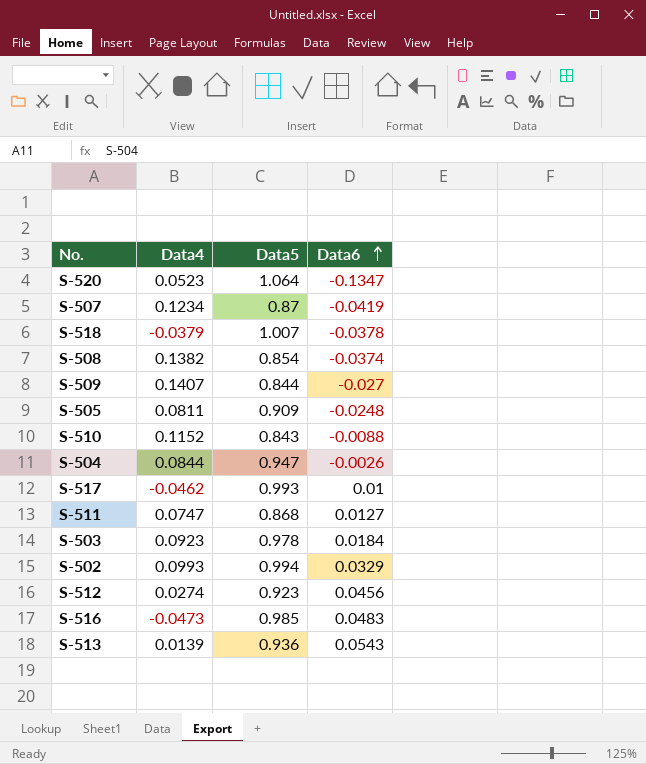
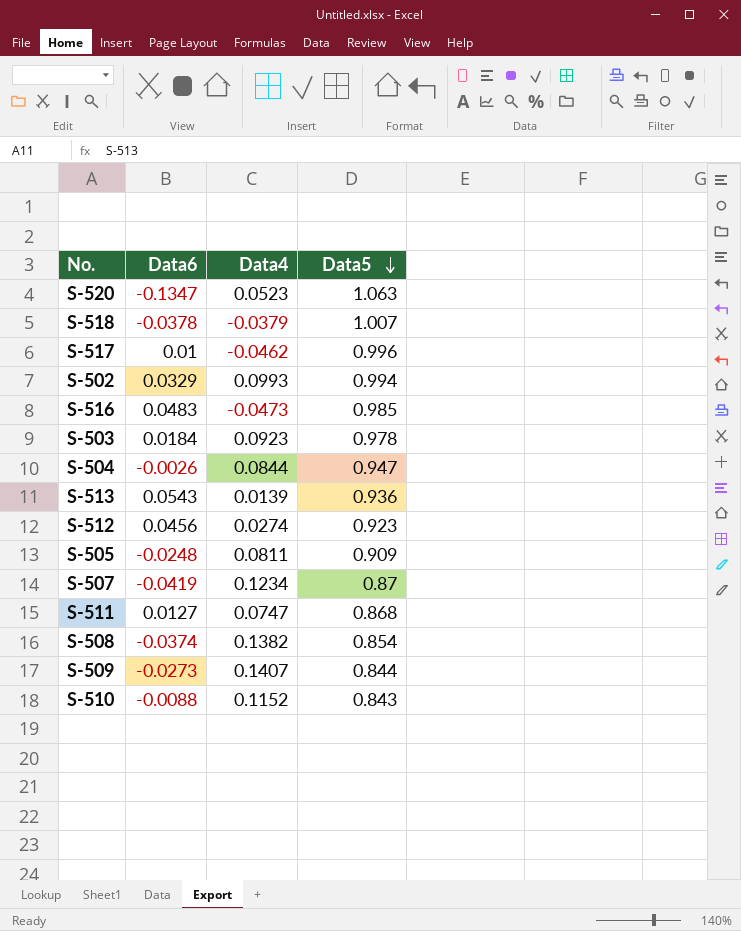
row order: Data6 ascending -> Data5 descending
column Data6 | position: 4 -> 2
S-520 | Data5: 1.064 -> 1.063
S-517 | Data5: 0.993 -> 0.996
S-509 | Data6: -0.027 -> -0.0273

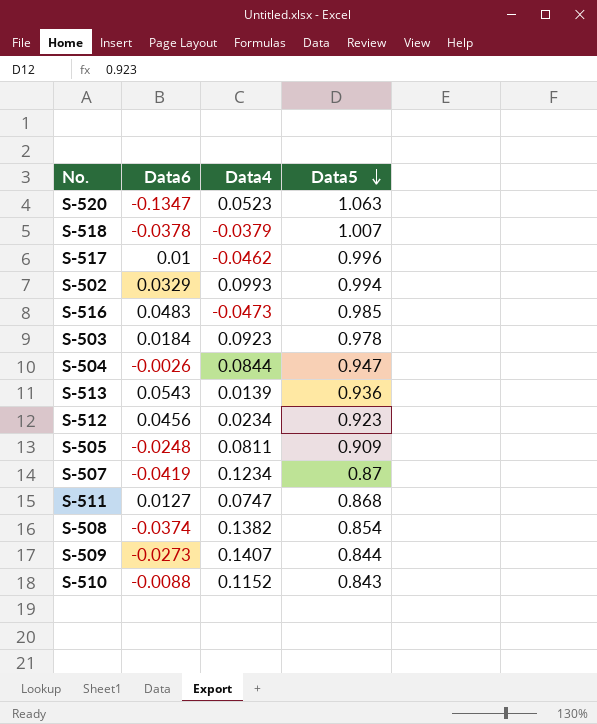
S-512 | Data4: 0.0274 -> 0.0234

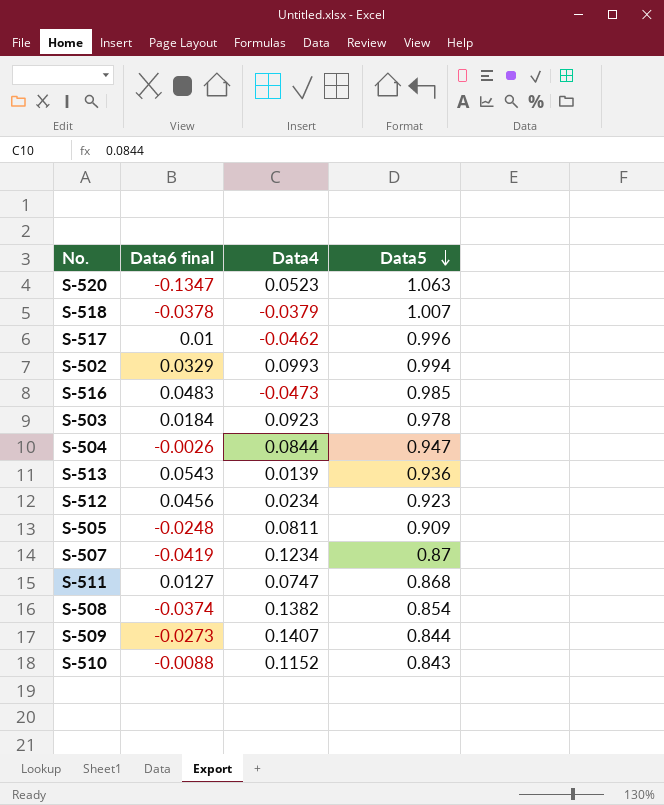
column name: Data6 -> Data6 final

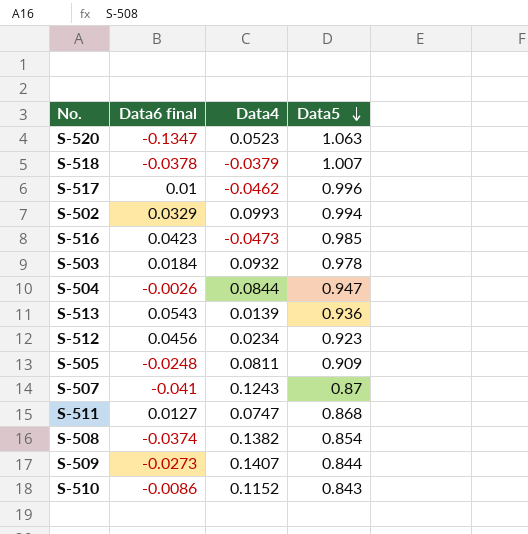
S-516 | Data6 final: 0.0483 -> 0.0423
S-503 | Data4: 0.0923 -> 0.0932
S-507 | Data6 final: -0.0419 -> -0.041
S-507 | Data4: 0.1234 -> 0.1243
S-510 | Data6 final: -0.0088 -> -0.0086

